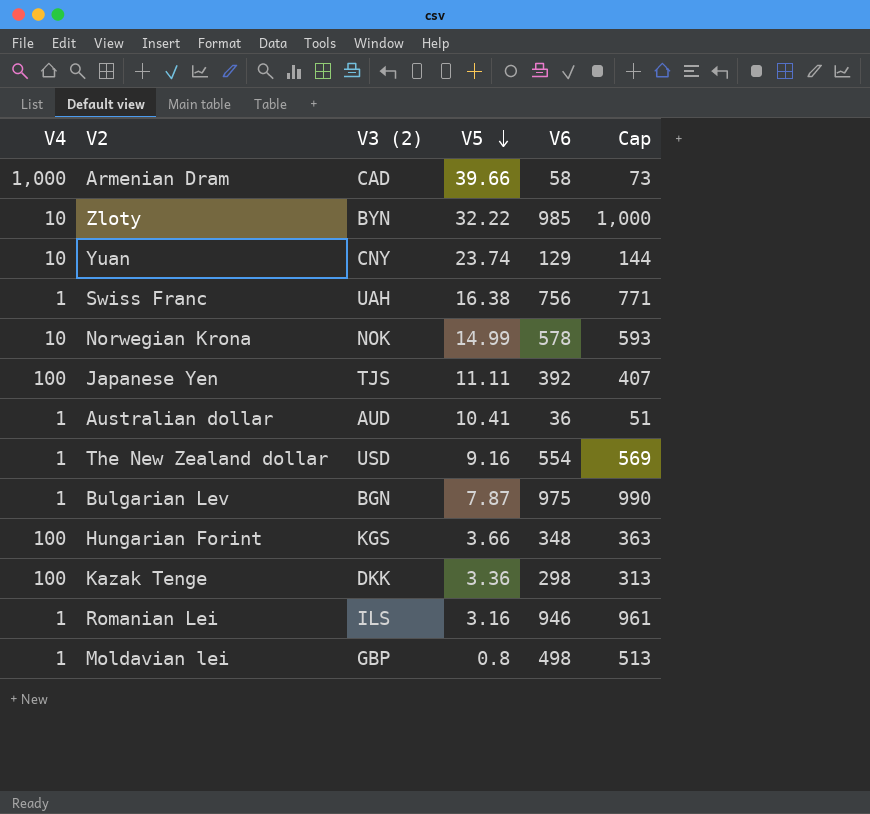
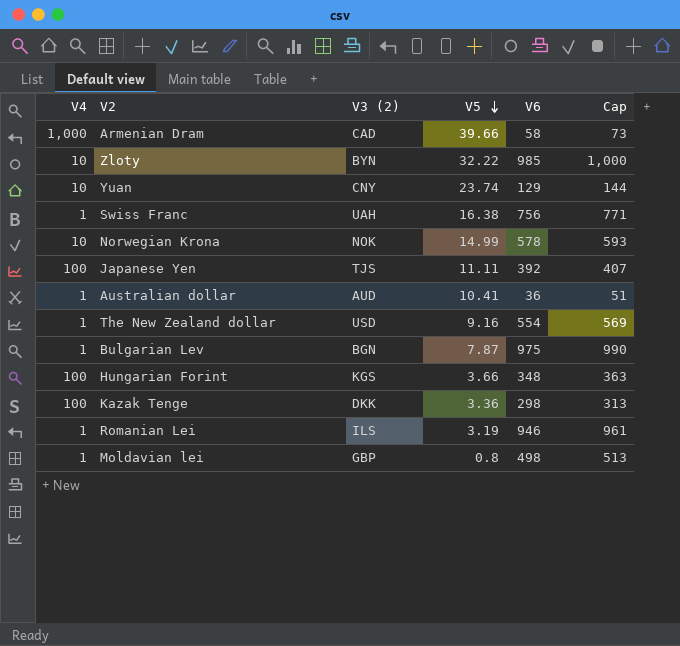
Romanian Lei | V5: 3.16 -> 3.19

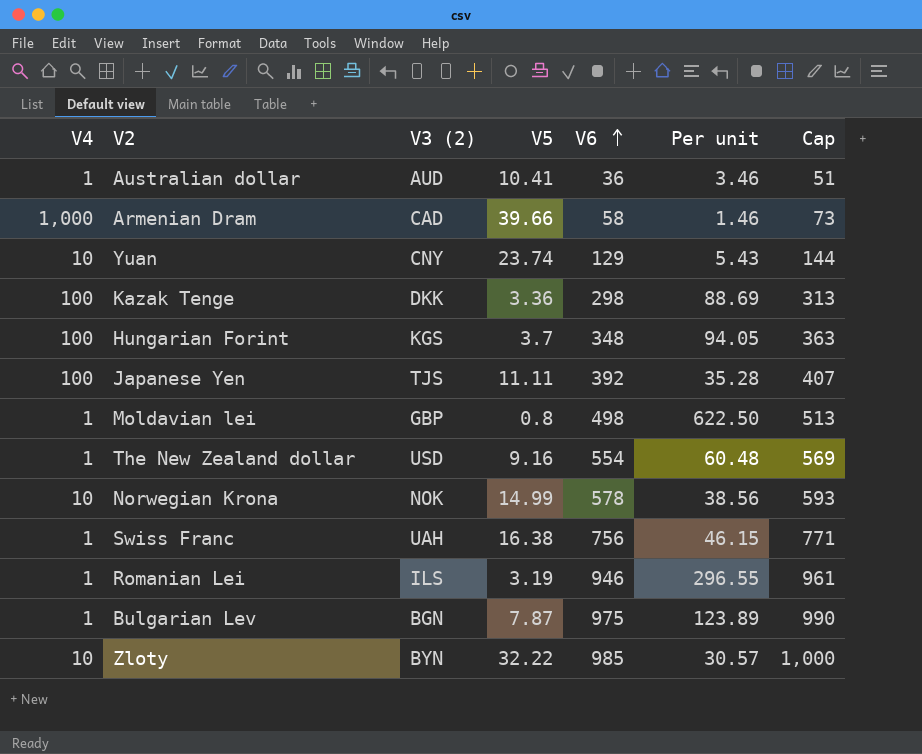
row order: V5 descending -> V6 ascending
column Per unit | formula: none -> [V6] / [V5]
Hungarian Forint | V5: 3.66 -> 3.7

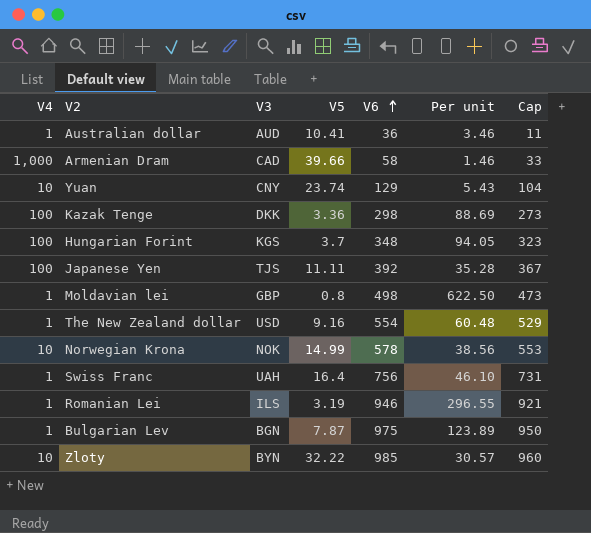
column name: V3 (2) -> V3
column Cap | formula: [V6] + 15 -> [V6] - 25
Swiss Franc | V5: 16.38 -> 16.4
Swiss Franc | Per unit: 46.15 -> 46.10

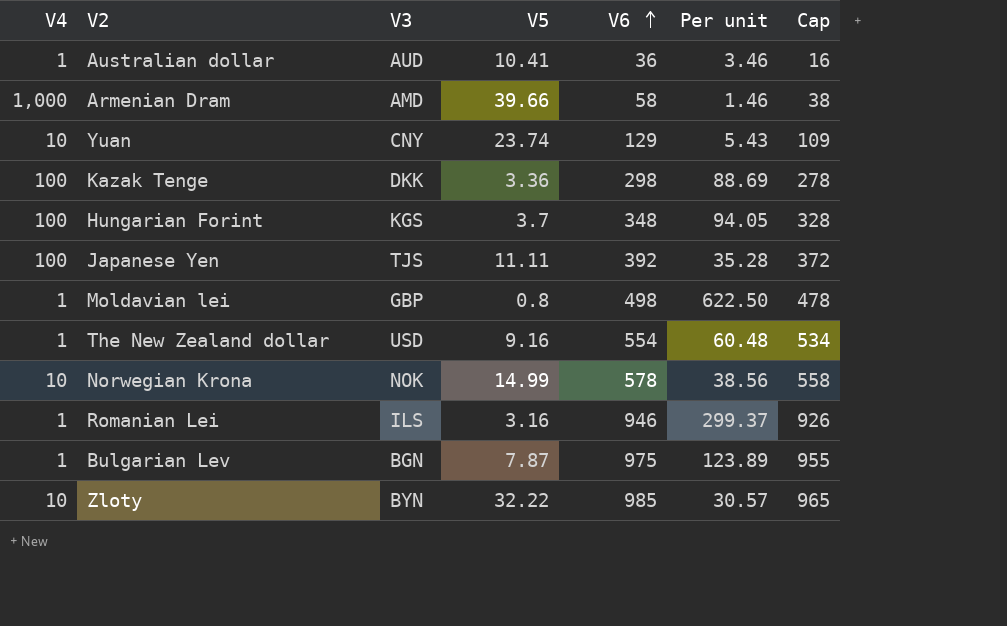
column Cap | formula: [V6] - 25 -> [V6] - 20
row Swiss Franc: 1 | UAH | 16.4 | 756 | 46.10 | 731 -> none
Armenian Dram | V3: CAD -> AMD
Romanian Lei | V5: 3.19 -> 3.16
Romanian Lei | Per unit: 296.55 -> 299.37

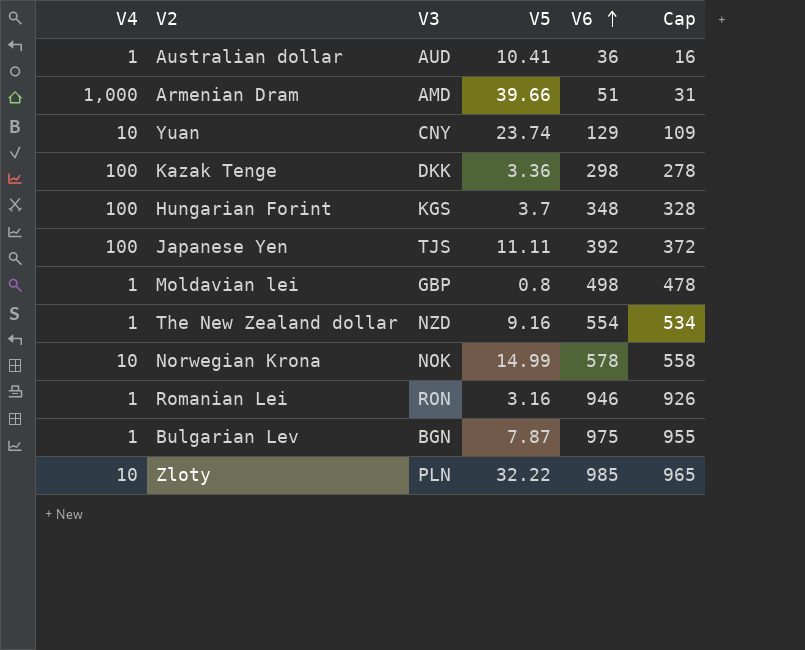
column Per unit | formula: [V6] / [V5] -> none
Armenian Dram | V6: 58 -> 51
Armenian Dram | Cap: 38 -> 31
The New Zealand dollar | V3: USD -> NZD
Romanian Lei | V3: ILS -> RON
Zloty | V3: BYN -> PLN

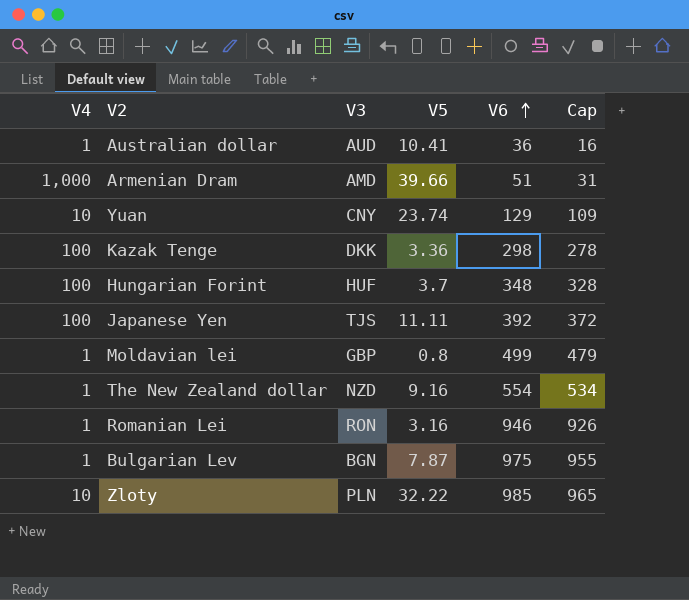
row Norwegian Krona: 10 | NOK | 14.99 | 578 | 558 -> none
Hungarian Forint | V3: KGS -> HUF
Moldavian lei | V6: 498 -> 499
Moldavian lei | Cap: 478 -> 479

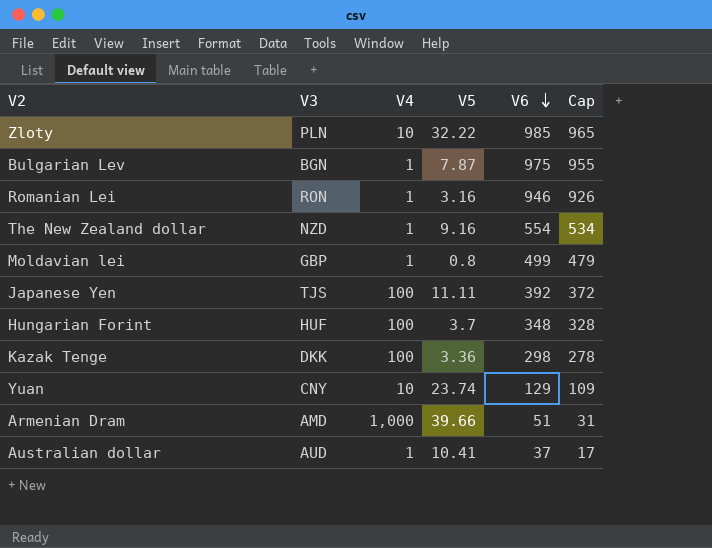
row order: V6 ascending -> V6 descending
column V4 | position: 1 -> 3
Australian dollar | V6: 36 -> 37
Australian dollar | Cap: 16 -> 17

